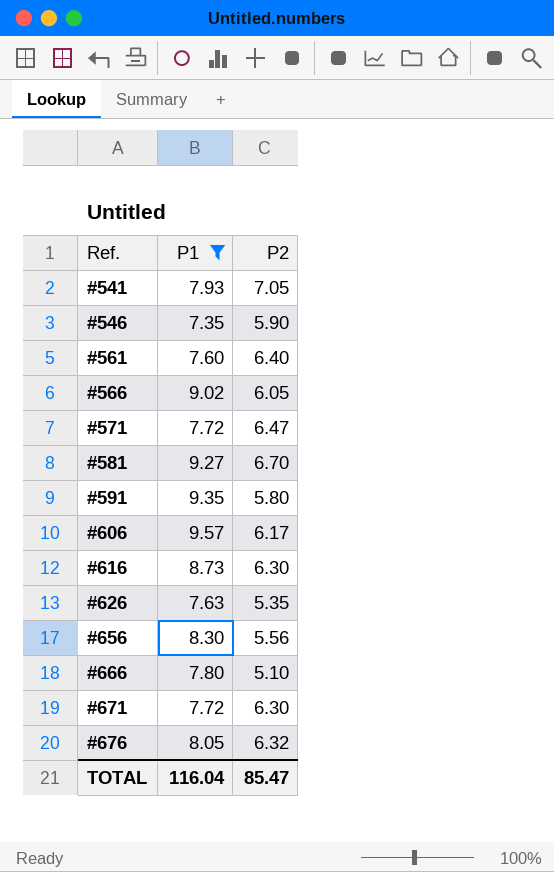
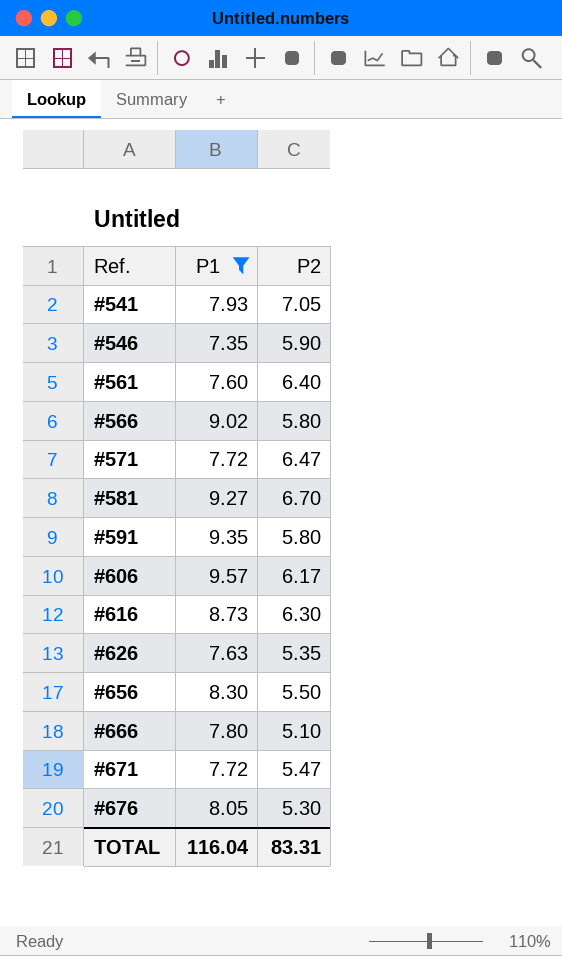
#566 | P2: 6.05 -> 5.80
#656 | P2: 5.56 -> 5.50
#671 | P2: 6.30 -> 5.47
#676 | P2: 6.32 -> 5.30
TOTAL | P2: 85.47 -> 83.31

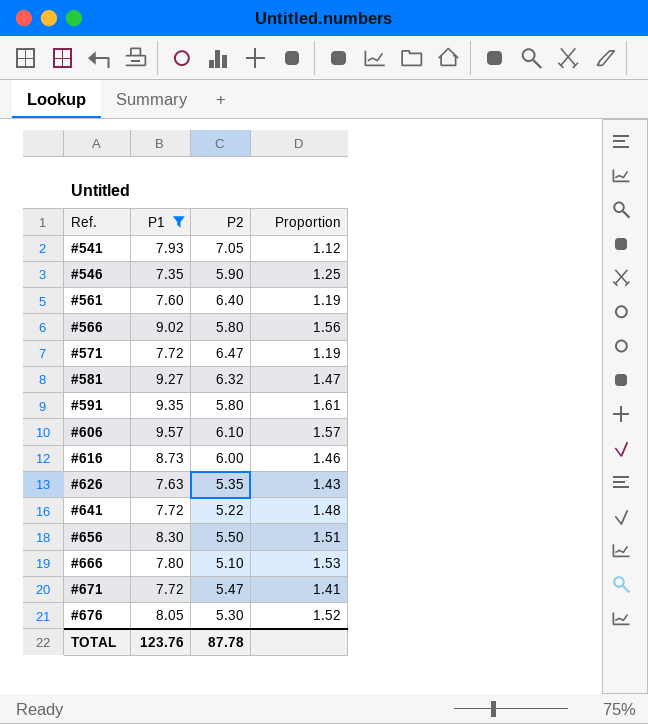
column Proportion | formula: none -> [P1] / [P2]
#581 | P2: 6.70 -> 6.32
#606 | P2: 6.17 -> 6.10
#616 | P2: 6.30 -> 6.00
row #641: none -> 7.72 | 5.22 | 1.48
TOTAL | P1: 116.04 -> 123.76
TOTAL | P2: 83.31 -> 87.78

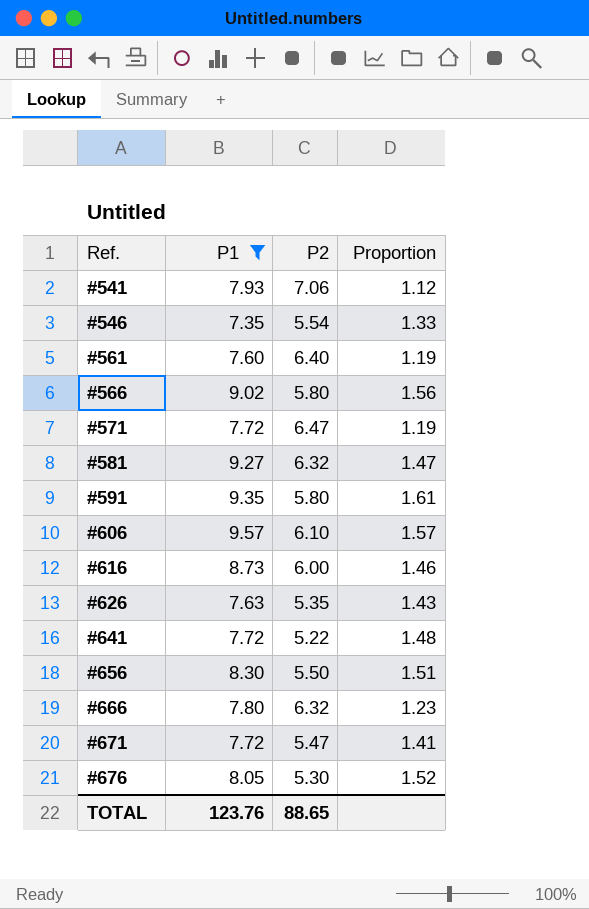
#541 | P2: 7.05 -> 7.06
#546 | P2: 5.90 -> 5.54
#546 | Proportion: 1.25 -> 1.33
#666 | P2: 5.10 -> 6.32
#666 | Proportion: 1.53 -> 1.23
TOTAL | P2: 87.78 -> 88.65

